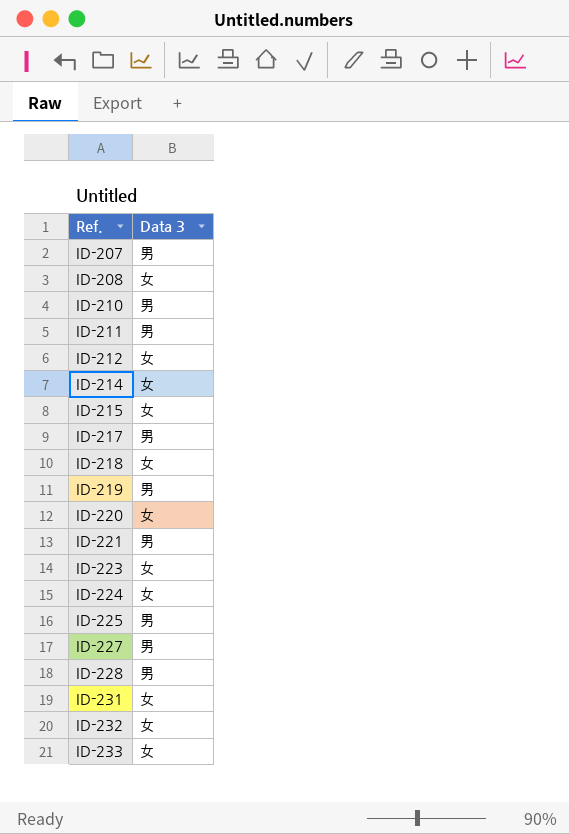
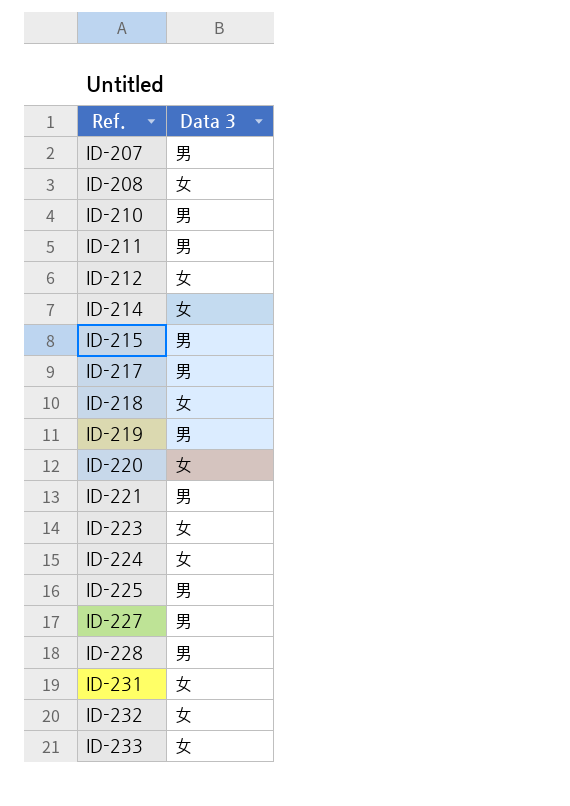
ID-215 | Data 3: 女 -> 男

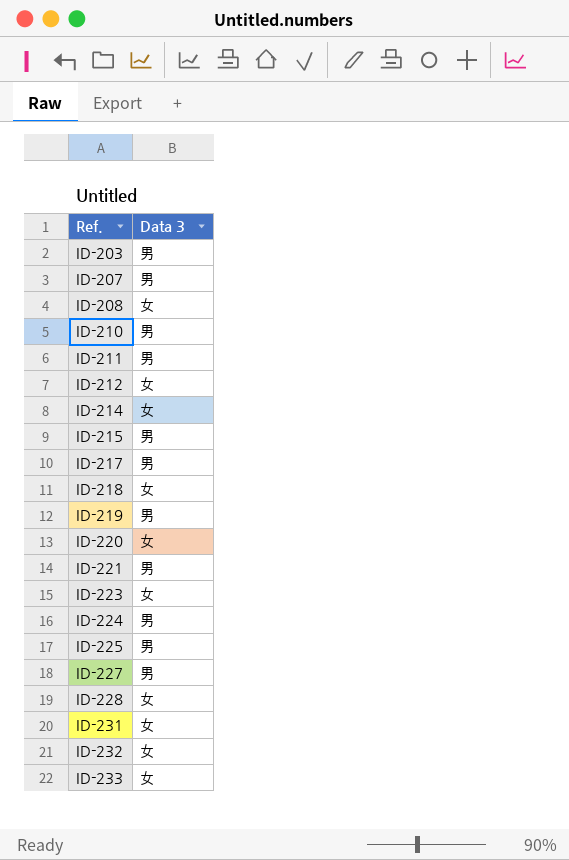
row ID-203: none -> 男
ID-224 | Data 3: 女 -> 男
ID-228 | Data 3: 男 -> 女

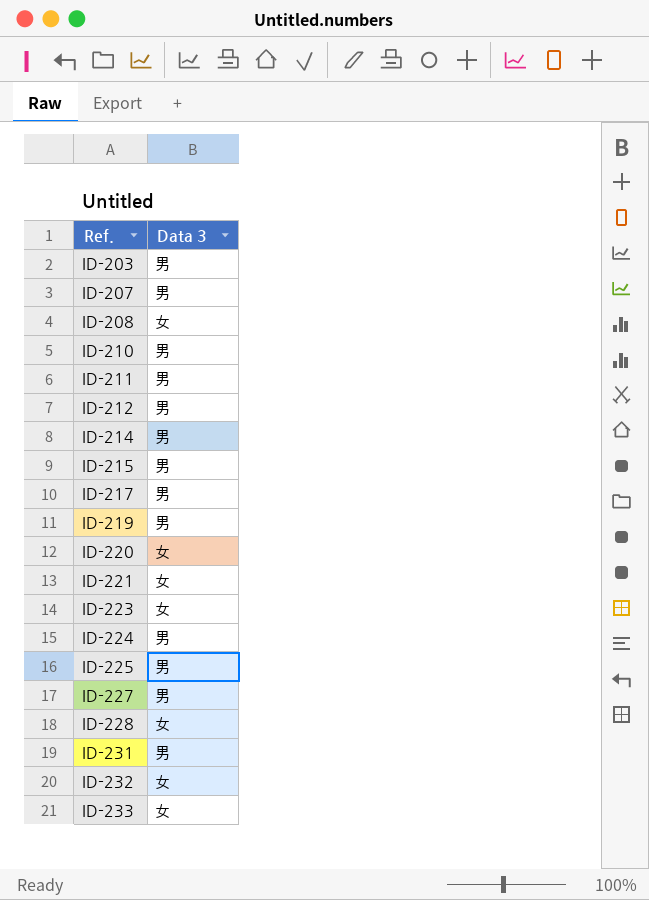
row ID-218: 女 -> none
ID-212 | Data 3: 女 -> 男
ID-214 | Data 3: 女 -> 男
ID-221 | Data 3: 男 -> 女
ID-231 | Data 3: 女 -> 男

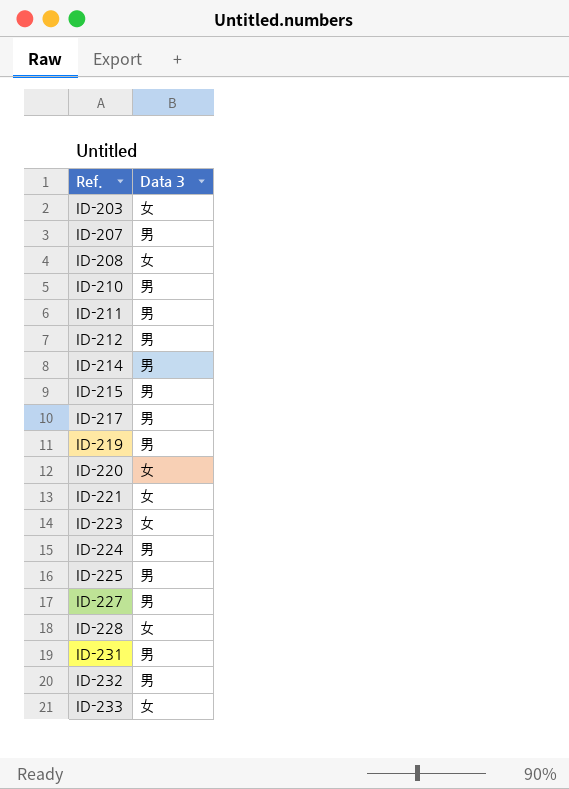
ID-203 | Data 3: 男 -> 女
ID-232 | Data 3: 女 -> 男

